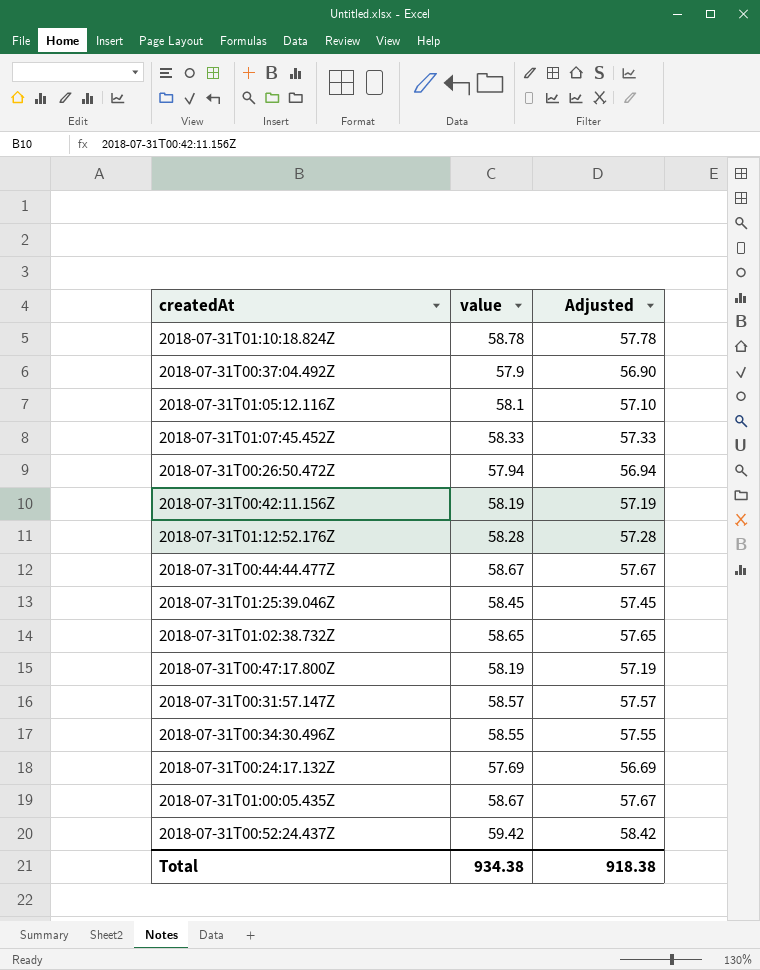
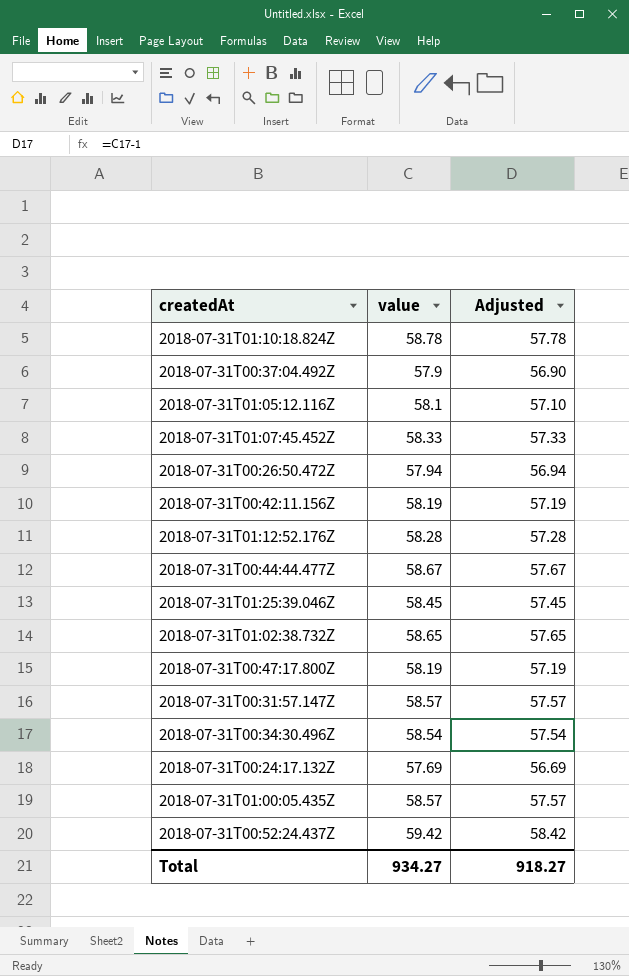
2018-07-31T00:34:30.496Z | value: 58.55 -> 58.54
2018-07-31T00:34:30.496Z | Adjusted: 57.55 -> 57.54
2018-07-31T01:00:05.435Z | value: 58.67 -> 58.57
2018-07-31T01:00:05.435Z | Adjusted: 57.67 -> 57.57
Total | value: 934.38 -> 934.27
Total | Adjusted: 918.38 -> 918.27

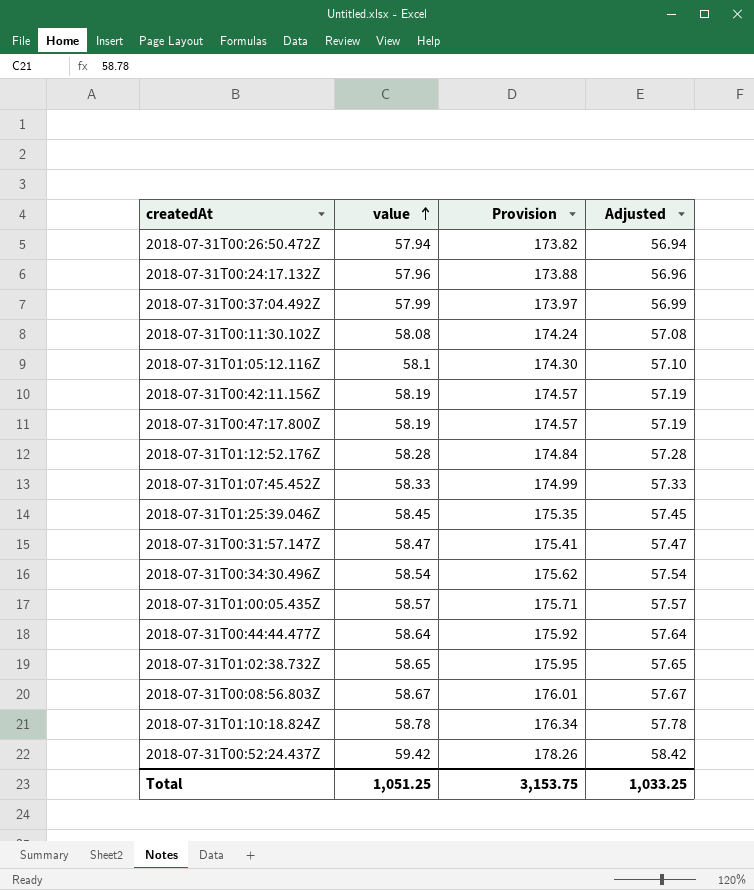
row order: none -> value ascending
column Provision | formula: none -> [value] * 3
2018-07-31T00:24:17.132Z | value: 57.69 -> 57.96
2018-07-31T00:24:17.132Z | Adjusted: 56.69 -> 56.96
2018-07-31T00:37:04.492Z | value: 57.9 -> 57.99
2018-07-31T00:37:04.492Z | Adjusted: 56.90 -> 56.99
row 2018-07-31T00:11:30.102Z: none -> 58.08 | 174.24 | 57.08
2018-07-31T00:31:57.147Z | value: 58.57 -> 58.47
2018-07-31T00:31:57.147Z | Adjusted: 57.57 -> 57.47
2018-07-31T00:44:44.477Z | value: 58.67 -> 58.64
2018-07-31T00:44:44.477Z | Adjusted: 57.67 -> 57.64
row 2018-07-31T00:08:56.803Z: none -> 58.67 | 176.01 | 57.67
Total | value: 934.27 -> 1,051.25
Total | Adjusted: 918.27 -> 1,033.25

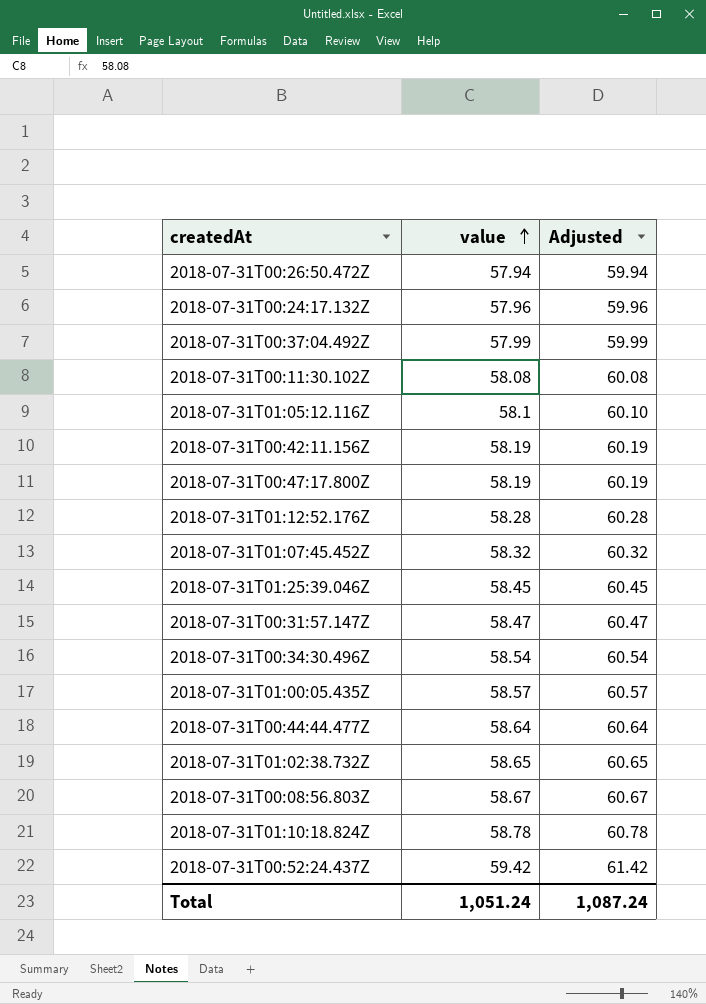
column Provision | formula: [value] * 3 -> none
column Adjusted | formula: [value] - 1 -> [value] + 2
2018-07-31T01:07:45.452Z | value: 58.33 -> 58.32
Total | value: 1,051.25 -> 1,051.24
Total | Adjusted: 1,033.25 -> 1,087.24

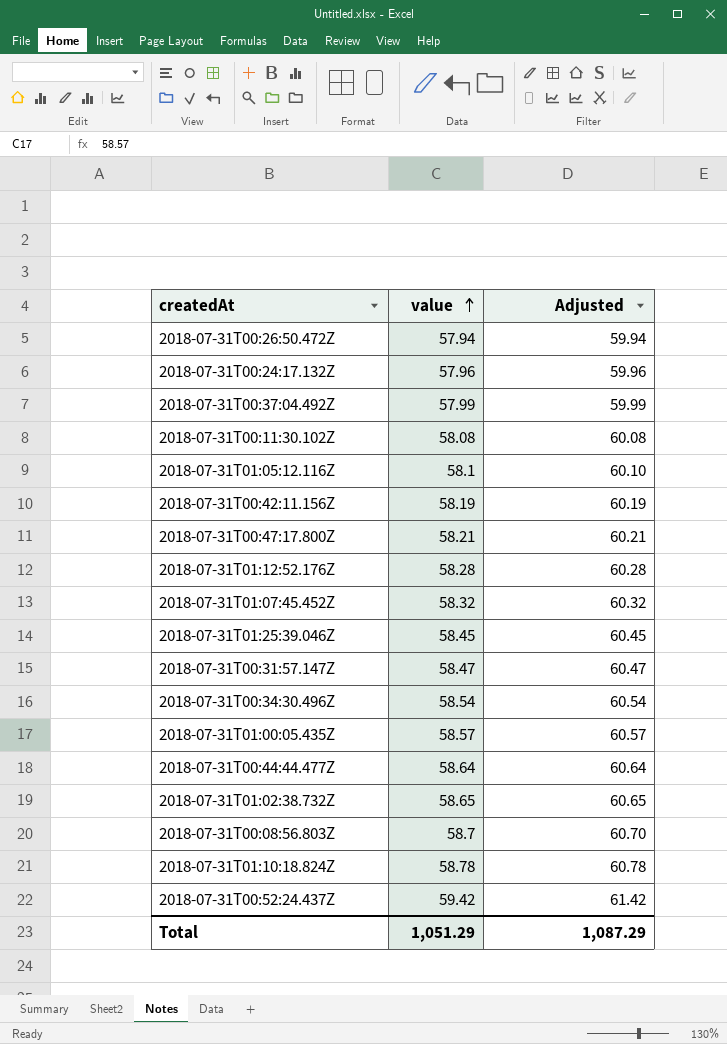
2018-07-31T00:47:17.800Z | value: 58.19 -> 58.21
2018-07-31T00:47:17.800Z | Adjusted: 60.19 -> 60.21
2018-07-31T00:08:56.803Z | value: 58.67 -> 58.7
2018-07-31T00:08:56.803Z | Adjusted: 60.67 -> 60.70
Total | value: 1,051.24 -> 1,051.29
Total | Adjusted: 1,087.24 -> 1,087.29

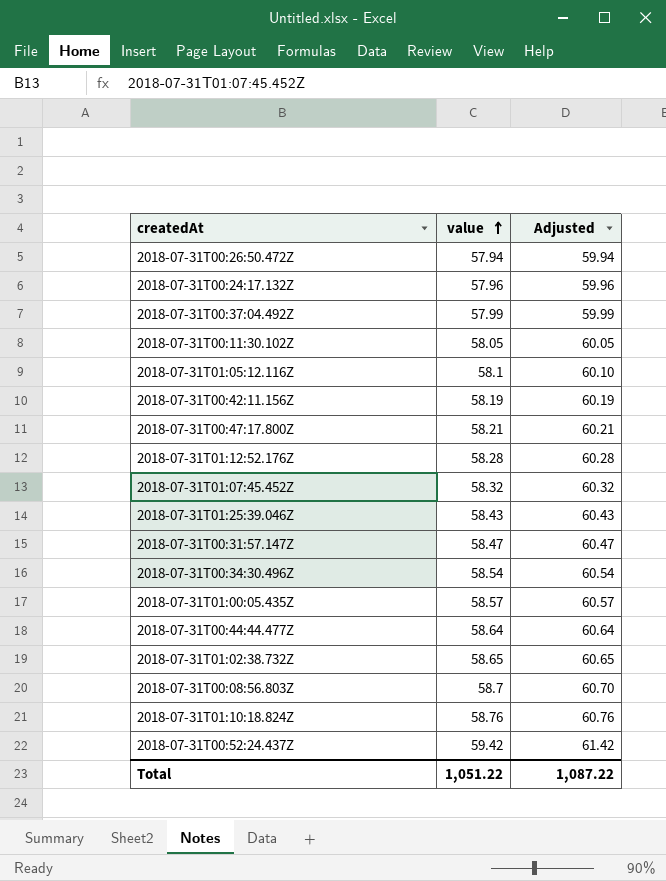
2018-07-31T00:11:30.102Z | value: 58.08 -> 58.05
2018-07-31T00:11:30.102Z | Adjusted: 60.08 -> 60.05
2018-07-31T01:25:39.046Z | value: 58.45 -> 58.43
2018-07-31T01:25:39.046Z | Adjusted: 60.45 -> 60.43
2018-07-31T01:10:18.824Z | value: 58.78 -> 58.76
2018-07-31T01:10:18.824Z | Adjusted: 60.78 -> 60.76
Total | value: 1,051.29 -> 1,051.22
Total | Adjusted: 1,087.29 -> 1,087.22

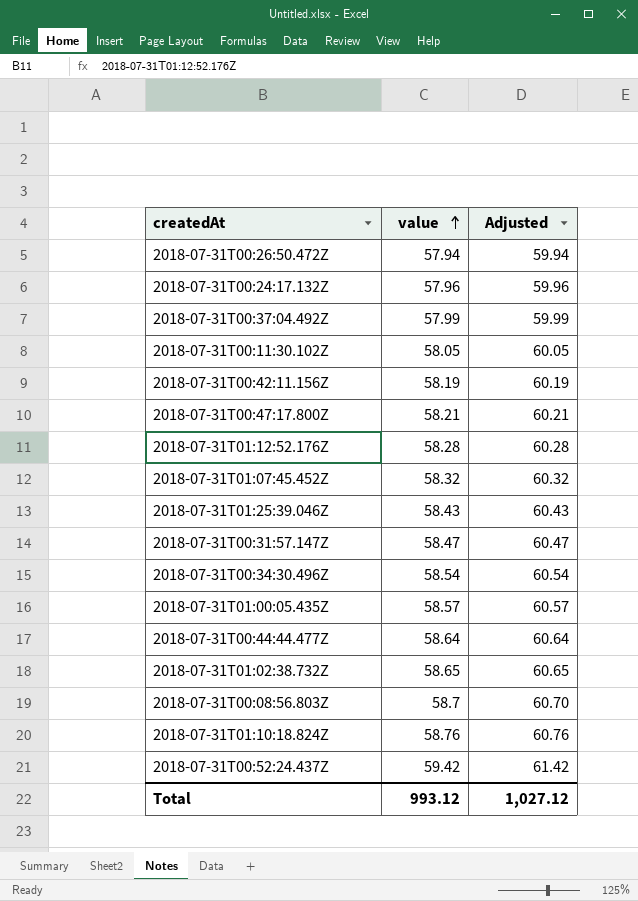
row 2018-07-31T01:05:12.116Z: 58.1 | 60.10 -> none
Total | value: 1,051.22 -> 993.12
Total | Adjusted: 1,087.22 -> 1,027.12

